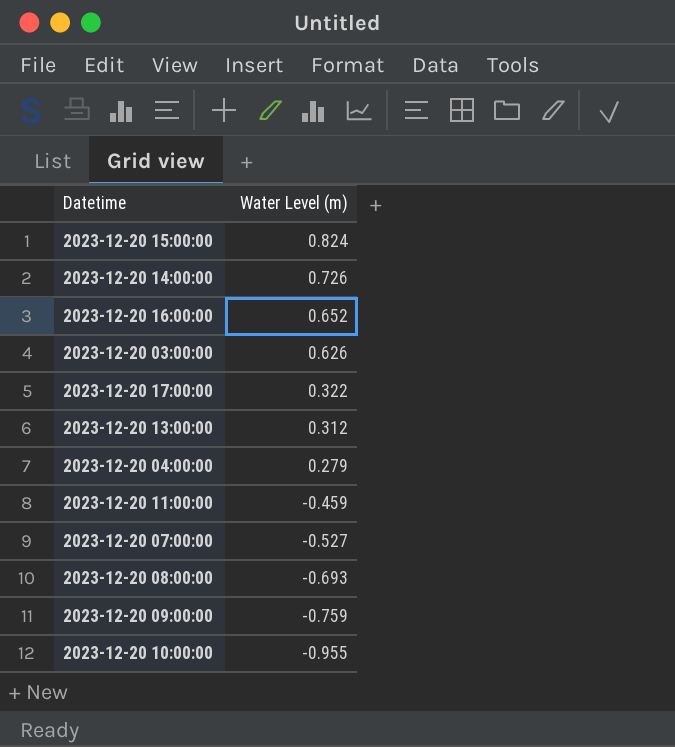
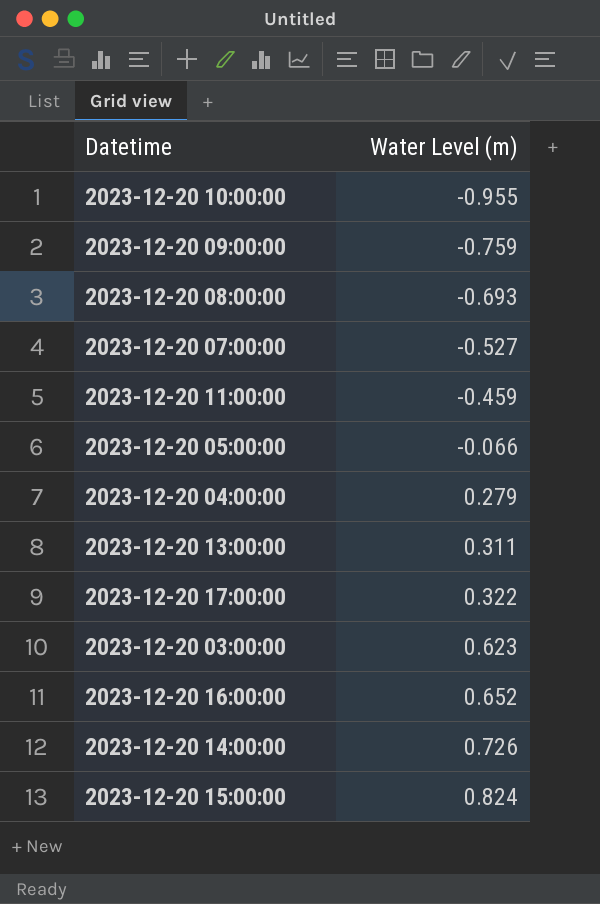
row order: Water Level (m) descending -> Water Level (m) ascending
row 2023-12-20 05:00:00: none -> -0.066
2023-12-20 13:00:00 | Water Level (m): 0.312 -> 0.311
2023-12-20 03:00:00 | Water Level (m): 0.626 -> 0.623

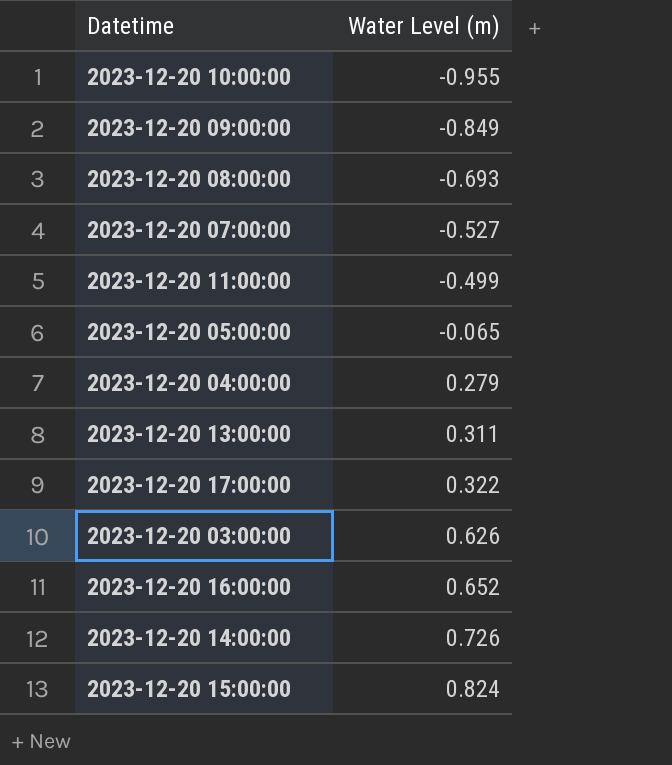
2023-12-20 09:00:00 | Water Level (m): -0.759 -> -0.849
2023-12-20 11:00:00 | Water Level (m): -0.459 -> -0.499
2023-12-20 05:00:00 | Water Level (m): -0.066 -> -0.065
2023-12-20 03:00:00 | Water Level (m): 0.623 -> 0.626

